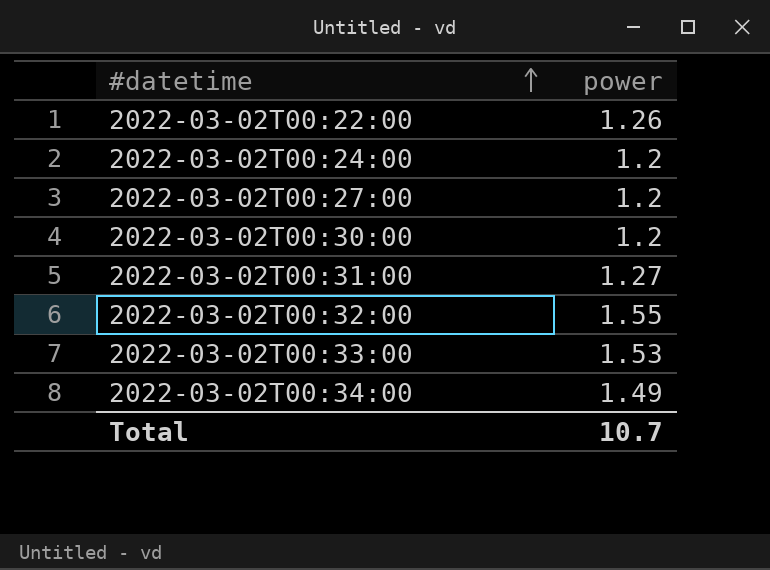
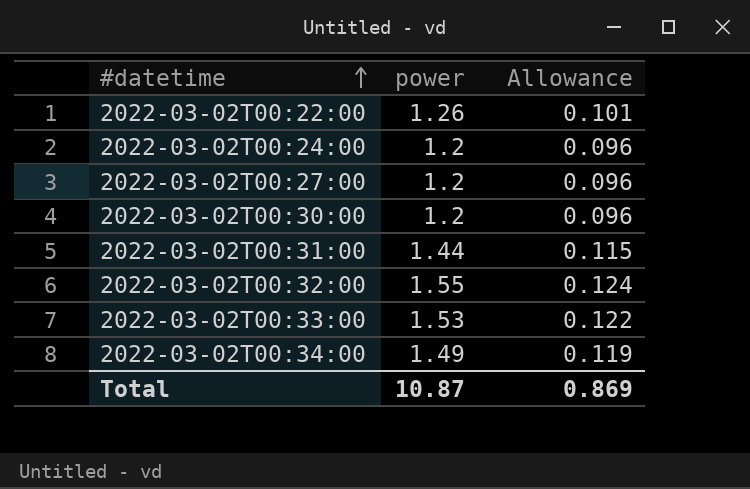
column Allowance | formula: none -> [power] * 0.08
2022-03-02T00:31:00 | power: 1.27 -> 1.44
Total | power: 10.7 -> 10.87

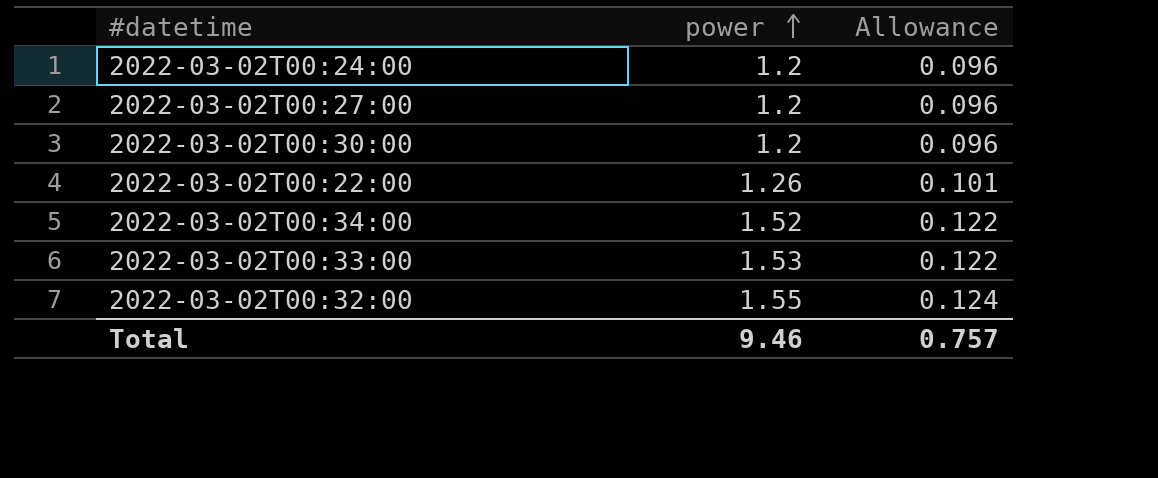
row order: #datetime ascending -> power ascending
row 2022-03-02T00:31:00: 1.44 | 0.115 -> none
2022-03-02T00:34:00 | power: 1.49 -> 1.52
2022-03-02T00:34:00 | Allowance: 0.119 -> 0.122
Total | power: 10.87 -> 9.46
Total | Allowance: 0.869 -> 0.757

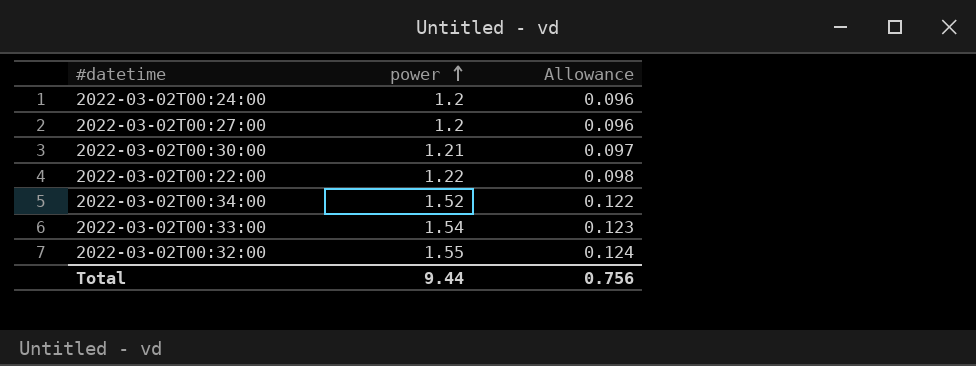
2022-03-02T00:30:00 | power: 1.2 -> 1.21
2022-03-02T00:30:00 | Allowance: 0.096 -> 0.097
2022-03-02T00:22:00 | power: 1.26 -> 1.22
2022-03-02T00:22:00 | Allowance: 0.101 -> 0.098
2022-03-02T00:33:00 | power: 1.53 -> 1.54
2022-03-02T00:33:00 | Allowance: 0.122 -> 0.123
Total | power: 9.46 -> 9.44
Total | Allowance: 0.757 -> 0.756

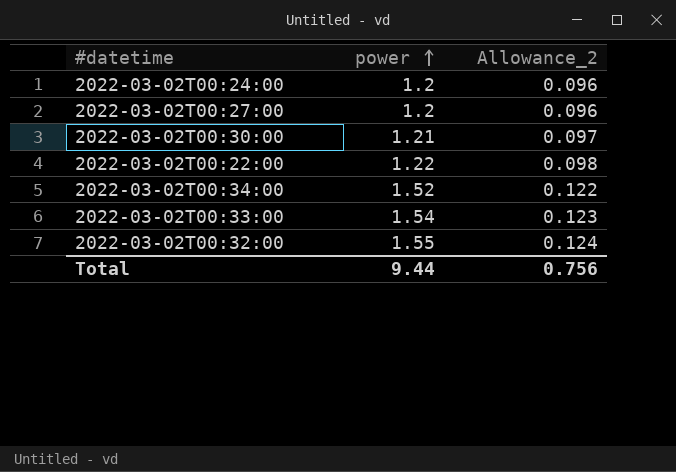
column name: Allowance -> Allowance_2

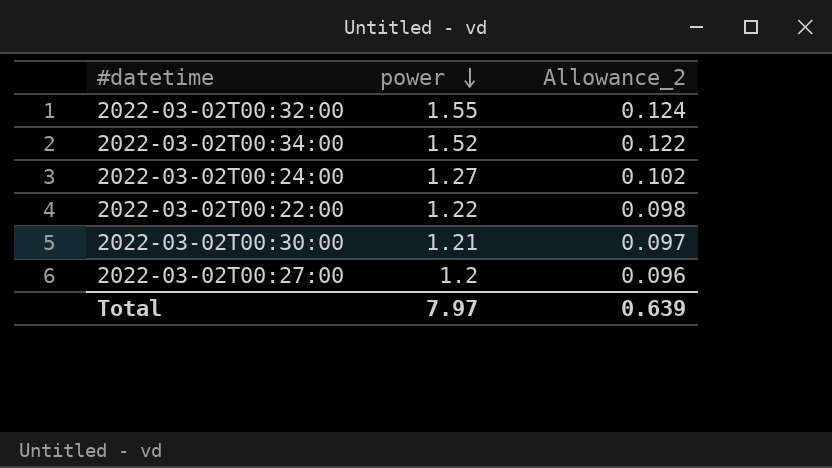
row order: power ascending -> power descending
row 2022-03-02T00:33:00: 1.54 | 0.123 -> none
2022-03-02T00:24:00 | power: 1.2 -> 1.27
2022-03-02T00:24:00 | Allowance_2: 0.096 -> 0.102
Total | power: 9.44 -> 7.97
Total | Allowance_2: 0.756 -> 0.639

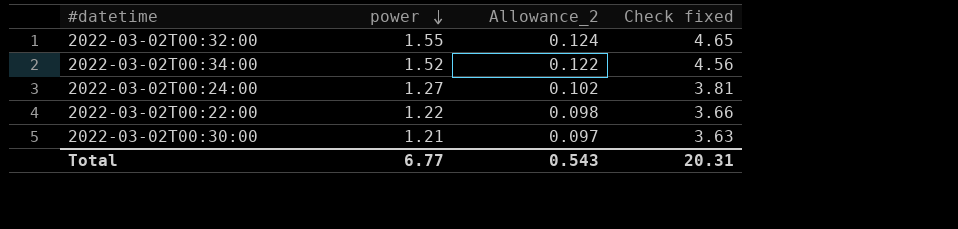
column Check fixed | formula: none -> [power] * 3
row 2022-03-02T00:27:00: 1.2 | 0.096 -> none
Total | power: 7.97 -> 6.77
Total | Allowance_2: 0.639 -> 0.543

